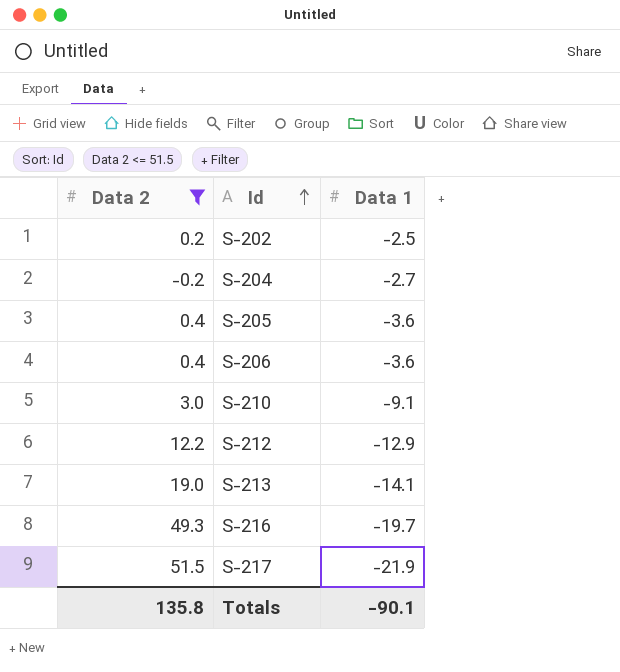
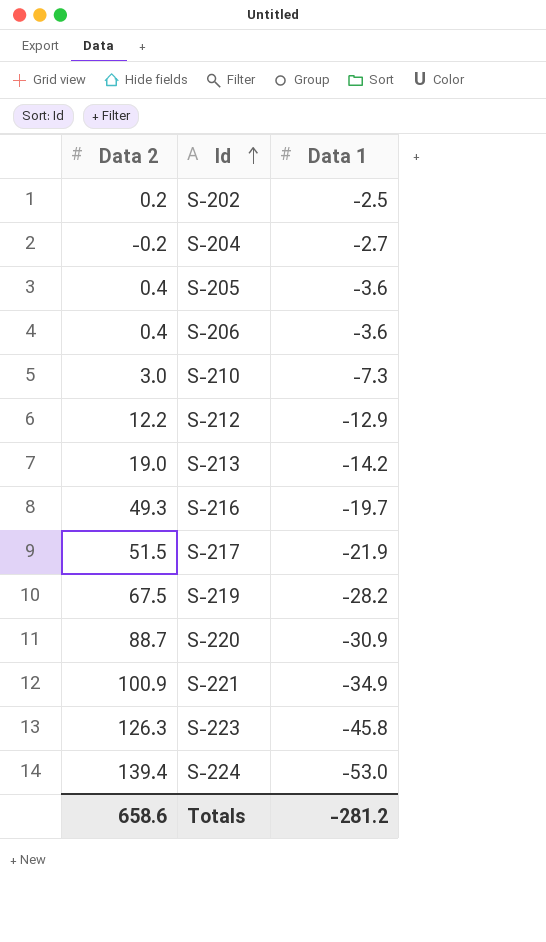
filter: Data 2 <= 51.5 -> none
S-210 | Data 1: -9.1 -> -7.3
S-213 | Data 1: -14.1 -> -14.2
Totals | Data 2: 135.8 -> 658.6
Totals | Data 1: -90.1 -> -281.2

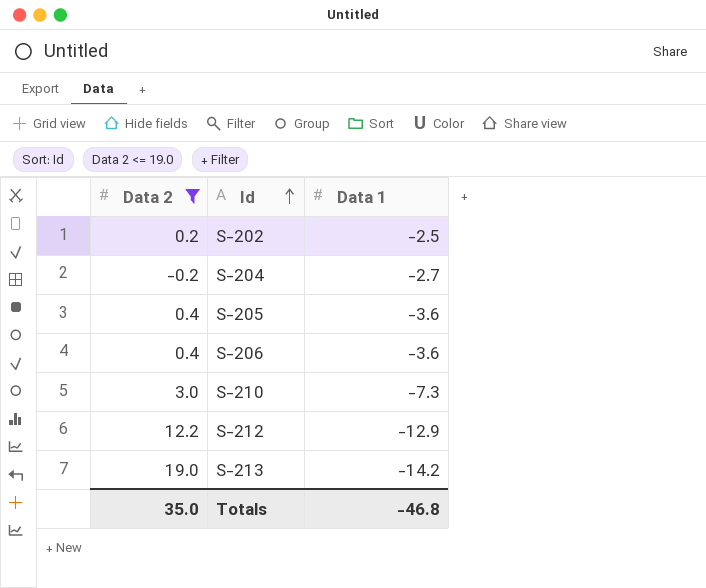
filter: none -> Data 2 <= 19.0
Totals | Data 2: 658.6 -> 35.0
Totals | Data 1: -281.2 -> -46.8

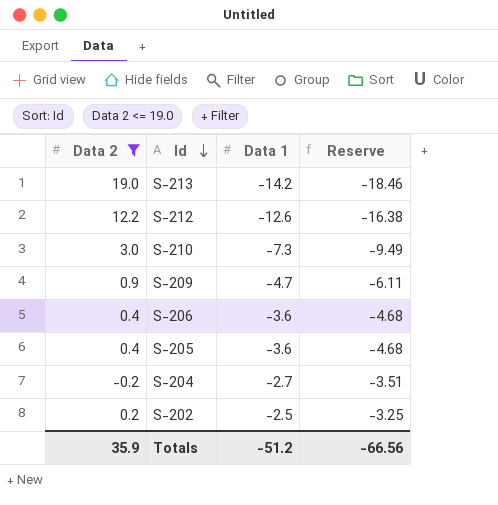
row order: Id ascending -> Id descending
column Reserve | formula: none -> [Data 1] * 1.3
S-212 | Data 1: -12.9 -> -12.6
row S-209: none -> 0.9 | -4.7 | -6.11
Totals | Data 2: 35.0 -> 35.9
Totals | Data 1: -46.8 -> -51.2

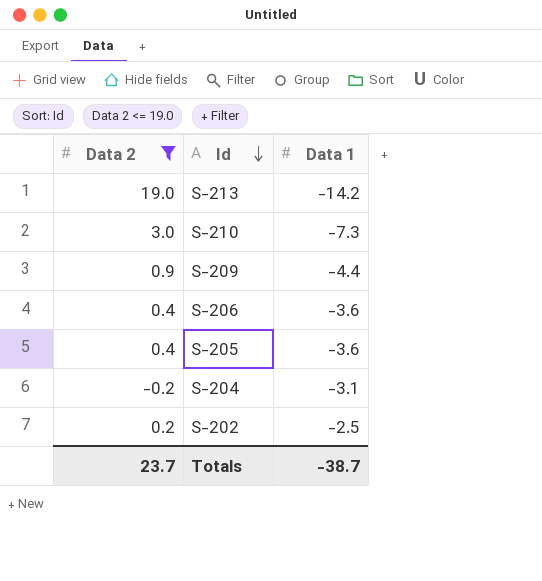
column Reserve | formula: [Data 1] * 1.3 -> none
row S-212: 12.2 | -12.6 | -16.38 -> none
S-209 | Data 1: -4.7 -> -4.4
S-204 | Data 1: -2.7 -> -3.1
Totals | Data 2: 35.9 -> 23.7
Totals | Data 1: -51.2 -> -38.7

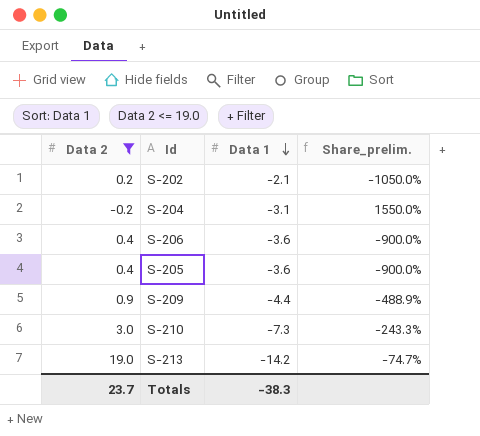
row order: Id descending -> Data 1 descending
column Share_prelim. | formula: none -> [Data 1] / [Data 2]
S-202 | Data 1: -2.5 -> -2.1
Totals | Data 1: -38.7 -> -38.3

